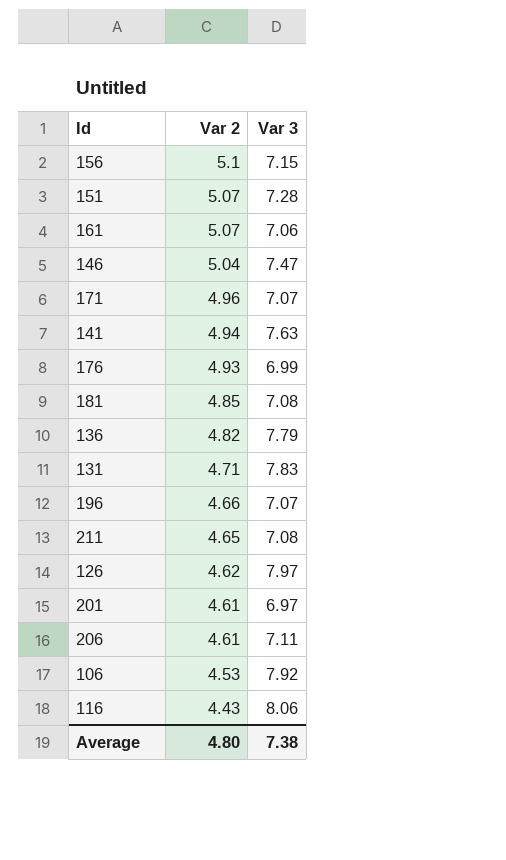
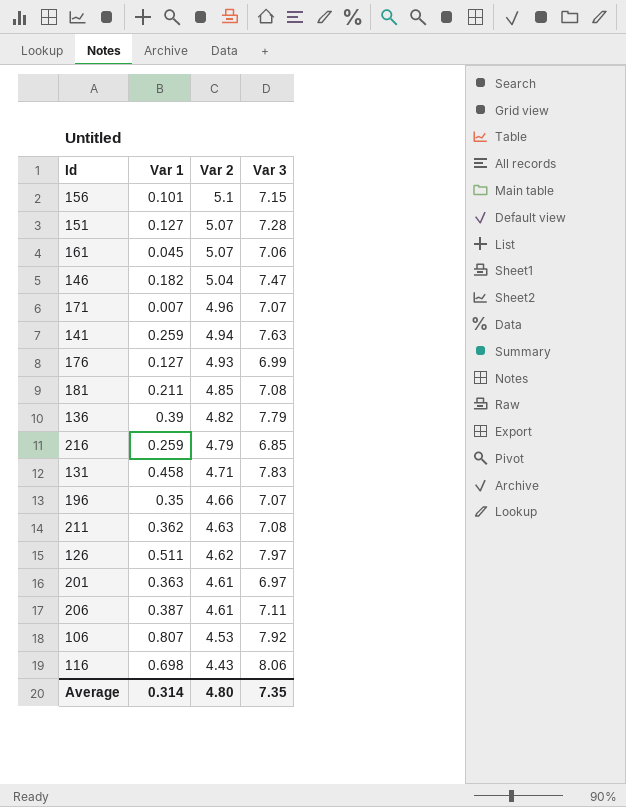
column Var 1 | position: none -> 2
row 216: none -> 0.259 | 4.79 | 6.85
211 | Var 2: 4.65 -> 4.63
Average | Var 3: 7.38 -> 7.35

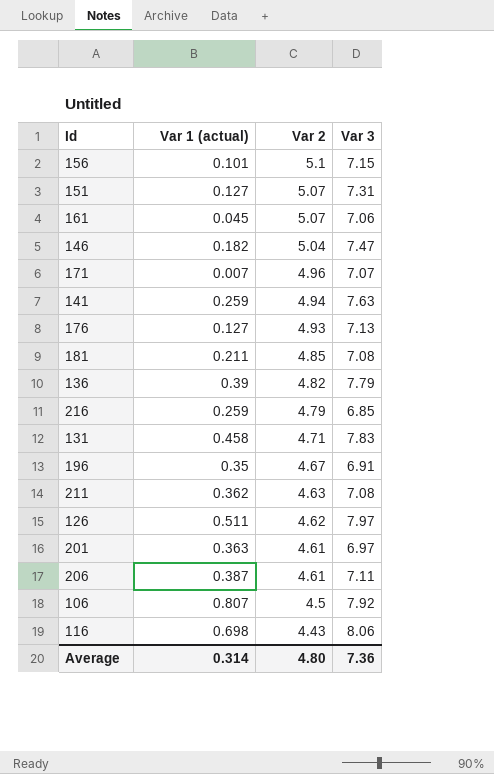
column name: Var 1 -> Var 1 (actual)
151 | Var 3: 7.28 -> 7.31
176 | Var 3: 6.99 -> 7.13
196 | Var 2: 4.66 -> 4.67
196 | Var 3: 7.07 -> 6.91
106 | Var 2: 4.53 -> 4.5
Average | Var 3: 7.35 -> 7.36

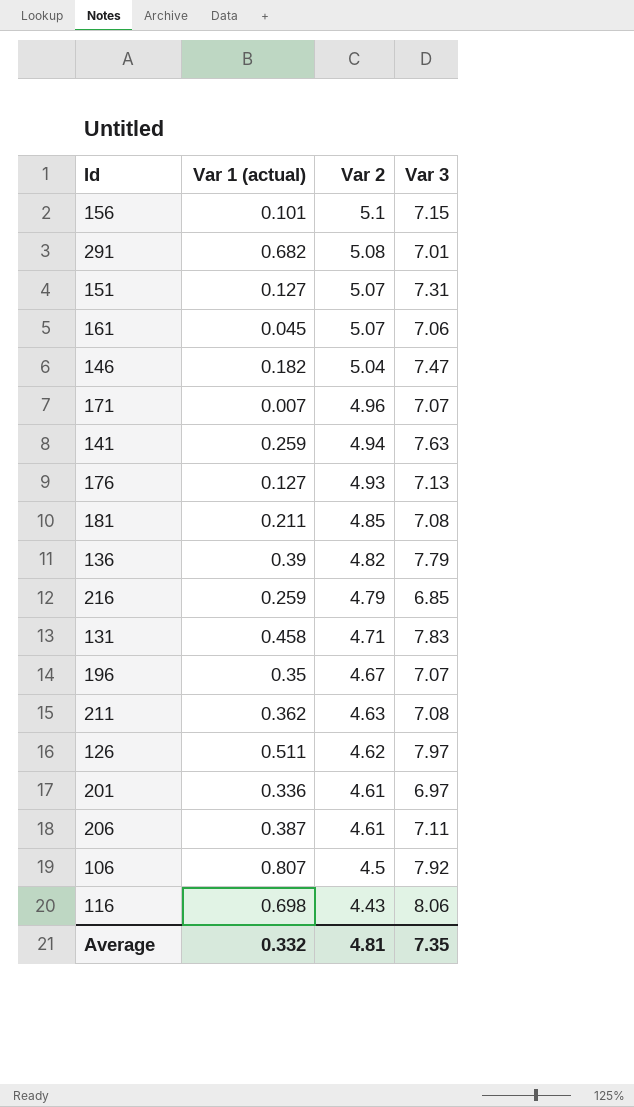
row 291: none -> 0.682 | 5.08 | 7.01
196 | Var 3: 6.91 -> 7.07
201 | Var 1 (actual): 0.363 -> 0.336
Average | Var 1 (actual): 0.314 -> 0.332
Average | Var 2: 4.80 -> 4.81
Average | Var 3: 7.36 -> 7.35

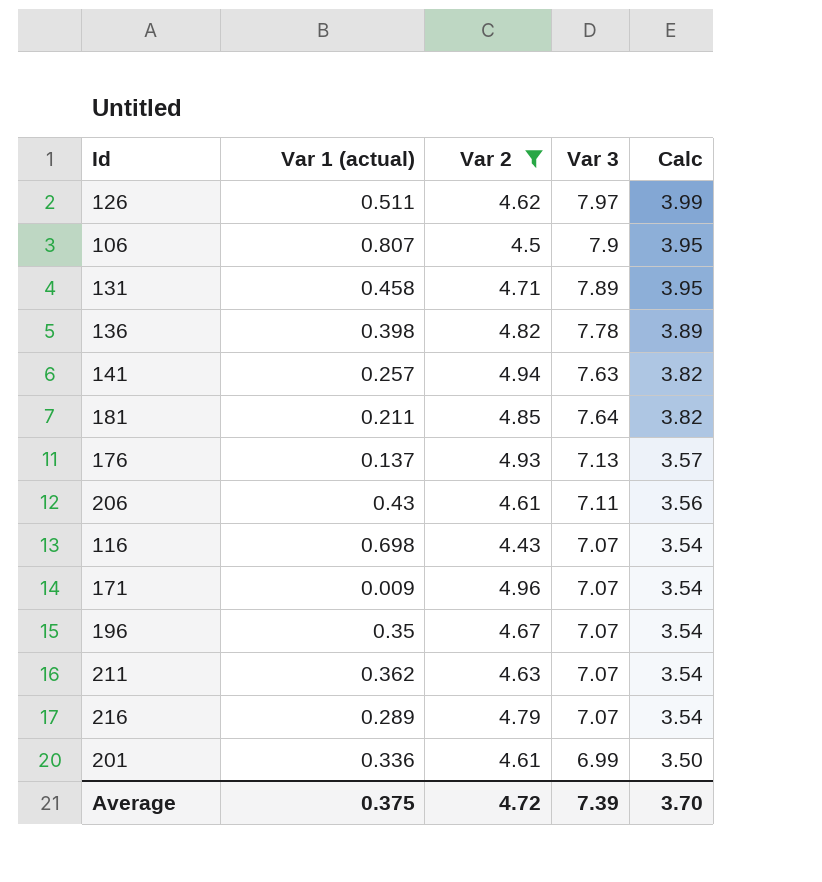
filter: none -> Var 2 <= 4.96
row order: Var 2 descending -> Calc descending
column Calc | formula: none -> [Var 3] * 0.5
106 | Var 3: 7.92 -> 7.9
131 | Var 3: 7.83 -> 7.89
136 | Var 1 (actual): 0.39 -> 0.398
136 | Var 3: 7.79 -> 7.78
141 | Var 1 (actual): 0.259 -> 0.257
181 | Var 3: 7.08 -> 7.64
176 | Var 1 (actual): 0.127 -> 0.137
206 | Var 1 (actual): 0.387 -> 0.43
116 | Var 3: 8.06 -> 7.07
171 | Var 1 (actual): 0.007 -> 0.009
211 | Var 3: 7.08 -> 7.07
216 | Var 1 (actual): 0.259 -> 0.289
216 | Var 3: 6.85 -> 7.07
201 | Var 3: 6.97 -> 6.99
Average | Var 1 (actual): 0.332 -> 0.375
Average | Var 2: 4.81 -> 4.72
Average | Var 3: 7.35 -> 7.39

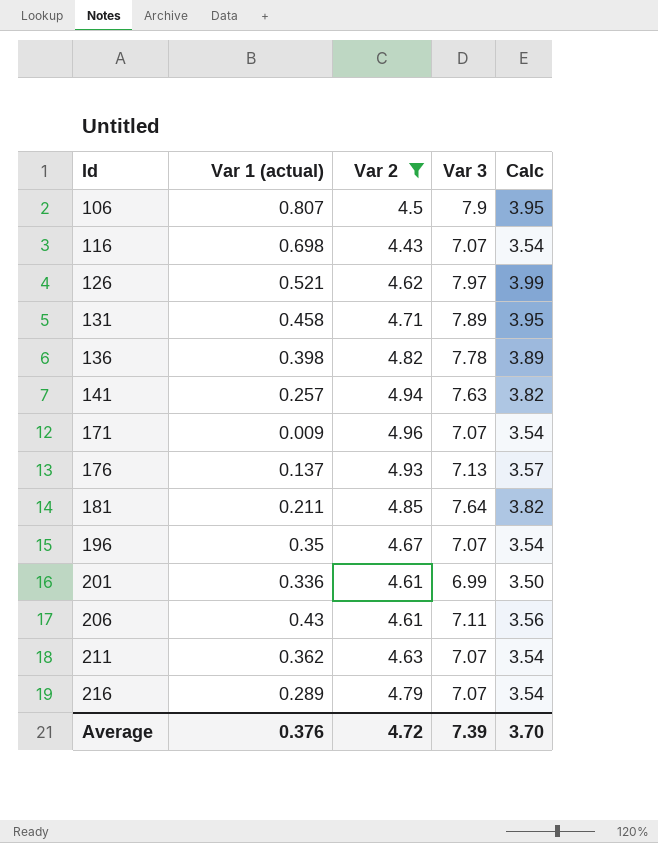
row order: Calc descending -> Id ascending
126 | Var 1 (actual): 0.511 -> 0.521
Average | Var 1 (actual): 0.375 -> 0.376

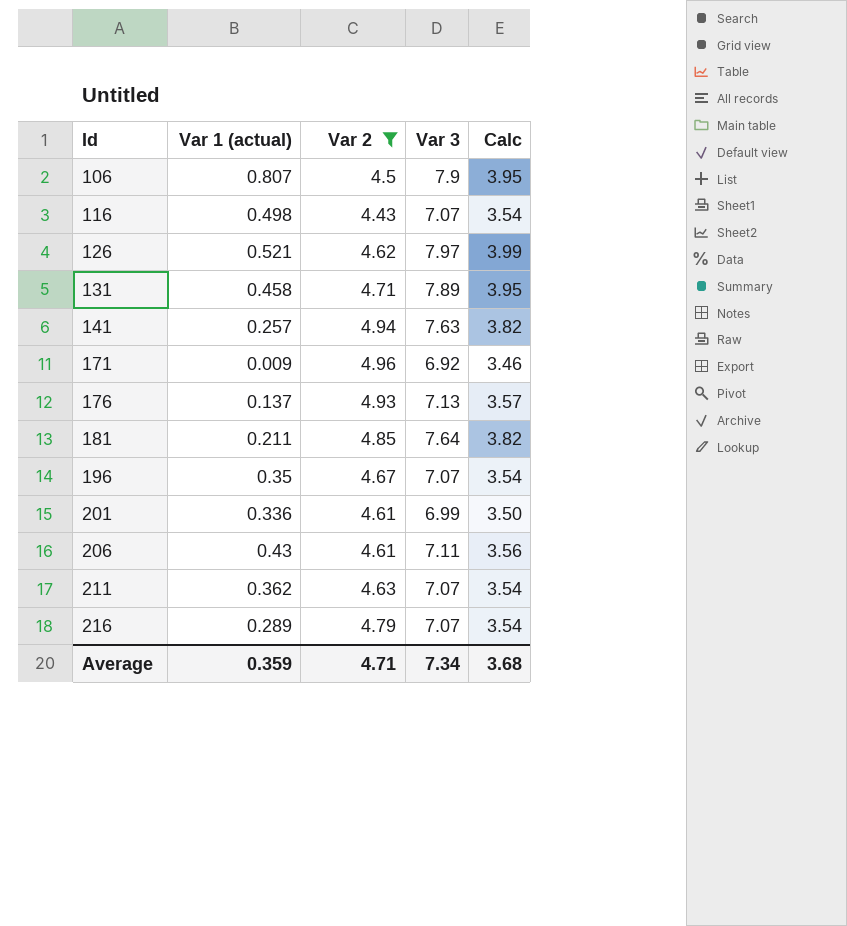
row 136: 0.398 | 4.82 | 7.78 | 3.89 -> none
116 | Var 1 (actual): 0.698 -> 0.498
171 | Var 3: 7.07 -> 6.92
171 | Calc: 3.54 -> 3.46
Average | Var 1 (actual): 0.376 -> 0.359
Average | Var 2: 4.72 -> 4.71
Average | Var 3: 7.39 -> 7.34
Average | Calc: 3.70 -> 3.68

